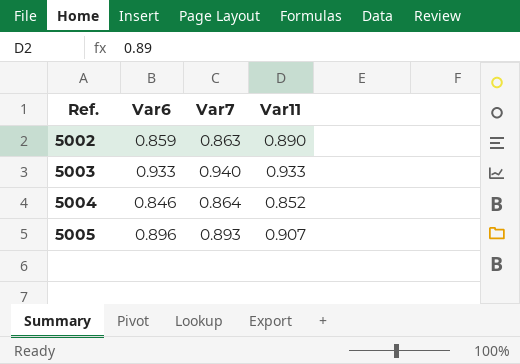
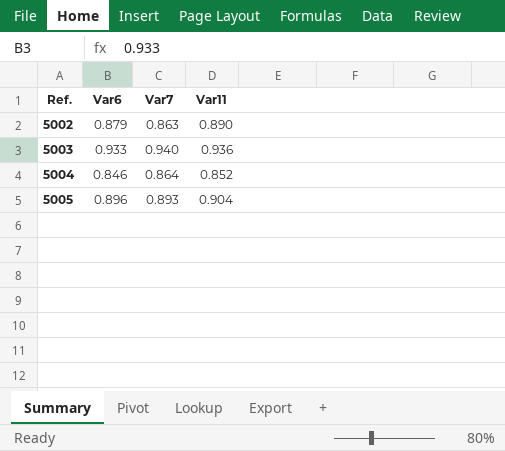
5002 | Var6: 0.859 -> 0.879
5003 | Var11: 0.933 -> 0.936
5005 | Var11: 0.907 -> 0.904

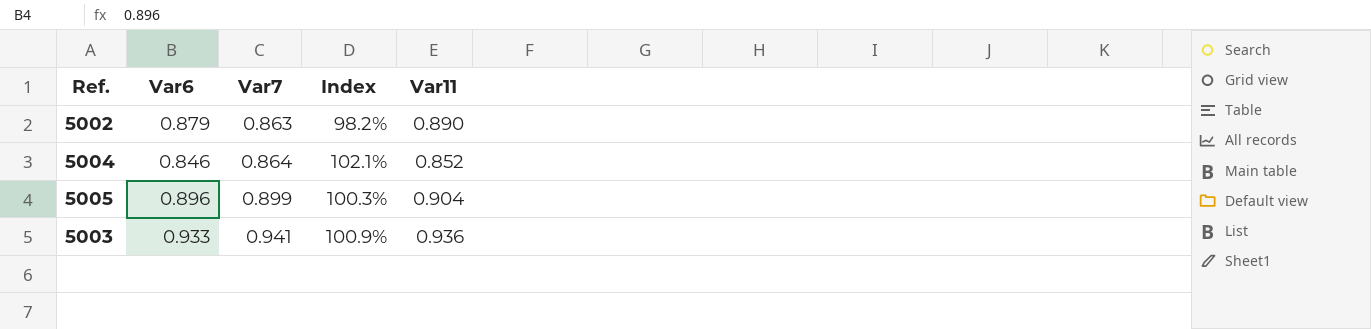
row order: Ref. ascending -> Var7 ascending
column Index | formula: none -> [Var7] / [Var6]
5005 | Var7: 0.893 -> 0.899
5003 | Var7: 0.940 -> 0.941

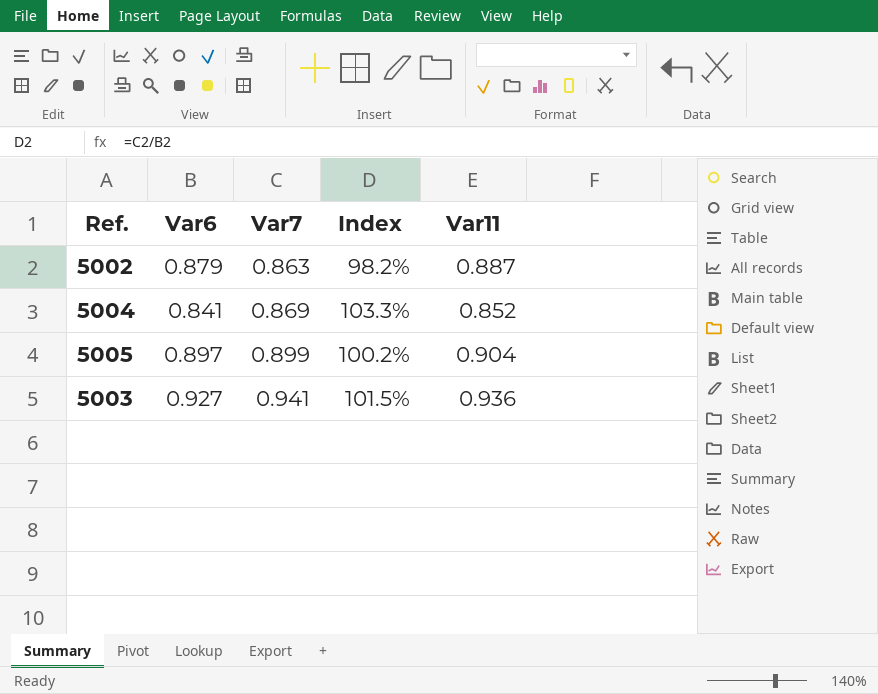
5002 | Var11: 0.890 -> 0.887
5004 | Var6: 0.846 -> 0.841
5004 | Var7: 0.864 -> 0.869
5004 | Index: 102.1% -> 103.3%
5005 | Var6: 0.896 -> 0.897
5005 | Index: 100.3% -> 100.2%
5003 | Var6: 0.933 -> 0.927
5003 | Index: 100.9% -> 101.5%

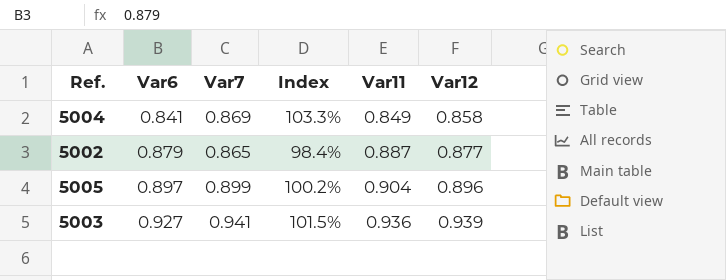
row order: Var7 ascending -> Var6 ascending
column Var12 | position: none -> 6
5004 | Var11: 0.852 -> 0.849
5002 | Var7: 0.863 -> 0.865
5002 | Index: 98.2% -> 98.4%

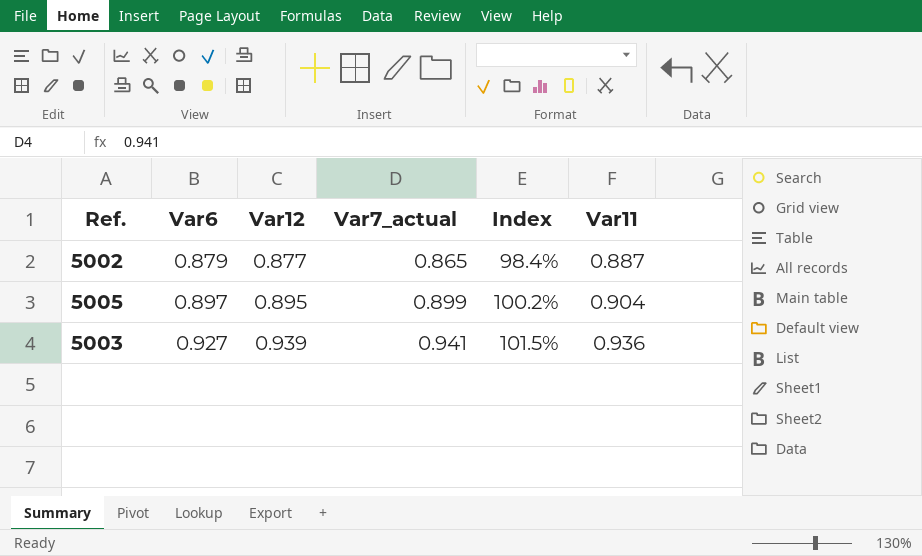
column Var12 | position: 6 -> 3
column name: Var7 -> Var7_actual
row 5004: 0.841 | 0.869 | 103.3% | 0.849 | 0.858 -> none
5005 | Var12: 0.896 -> 0.895

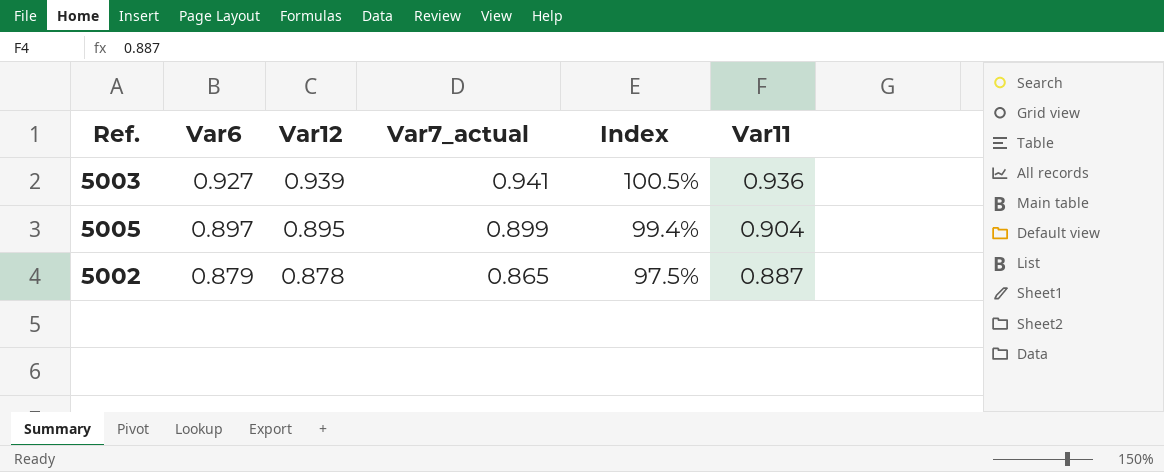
row order: Var6 ascending -> Var6 descending
column Index | formula: [Var7_actual] / [Var6] -> [Var7_actual] / [Var11]
5002 | Var12: 0.877 -> 0.878

